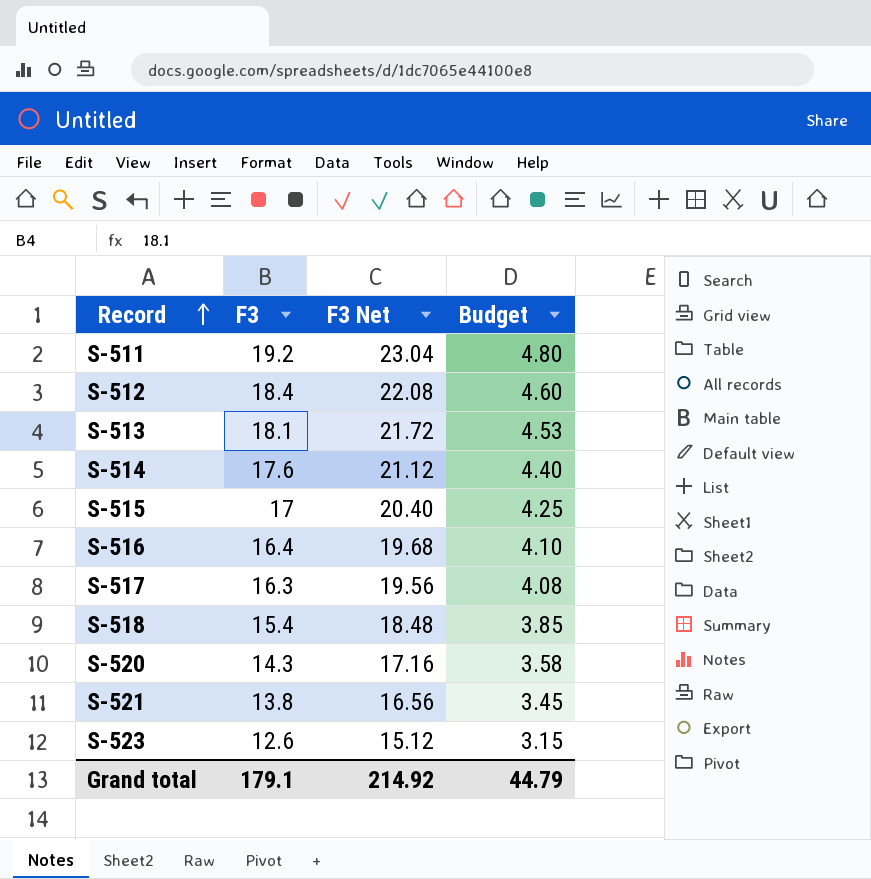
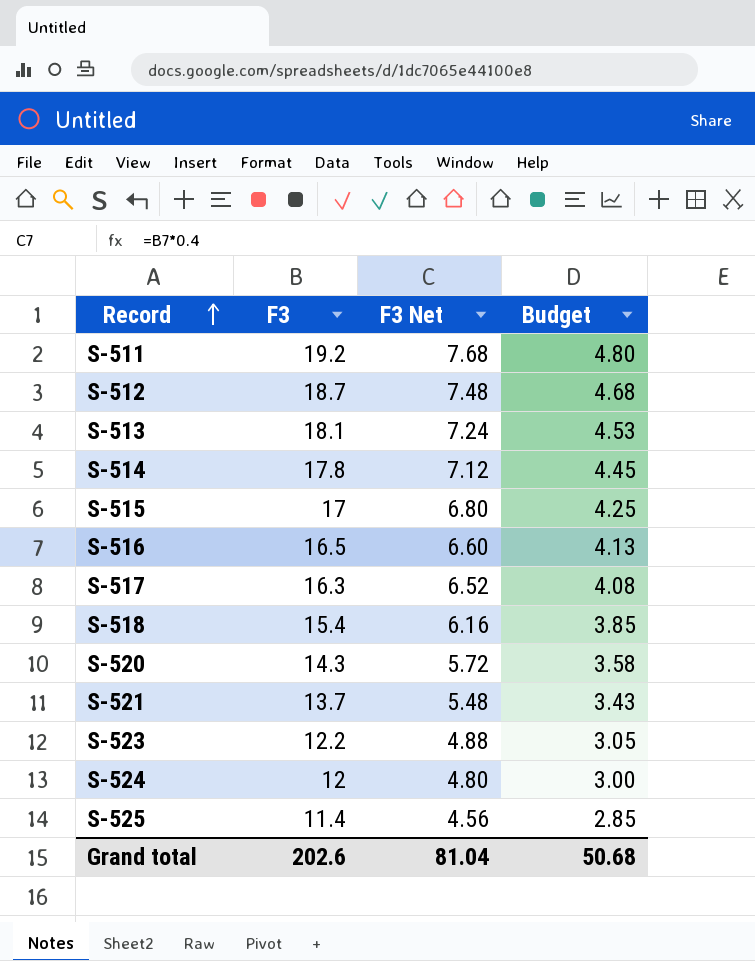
column F3 Net | formula: [F3] * 1.2 -> [F3] * 0.4
S-512 | F3: 18.4 -> 18.7
S-512 | Budget: 4.60 -> 4.68
S-514 | F3: 17.6 -> 17.8
S-514 | Budget: 4.40 -> 4.45
S-516 | F3: 16.4 -> 16.5
S-516 | Budget: 4.10 -> 4.13
S-521 | F3: 13.8 -> 13.7
S-521 | Budget: 3.45 -> 3.43
S-523 | F3: 12.6 -> 12.2
S-523 | Budget: 3.15 -> 3.05
row S-524: none -> 12 | 4.80 | 3.00
row S-525: none -> 11.4 | 4.56 | 2.85
Grand total | F3: 179.1 -> 202.6
Grand total | F3 Net: 214.92 -> 81.04
Grand total | Budget: 44.79 -> 50.68

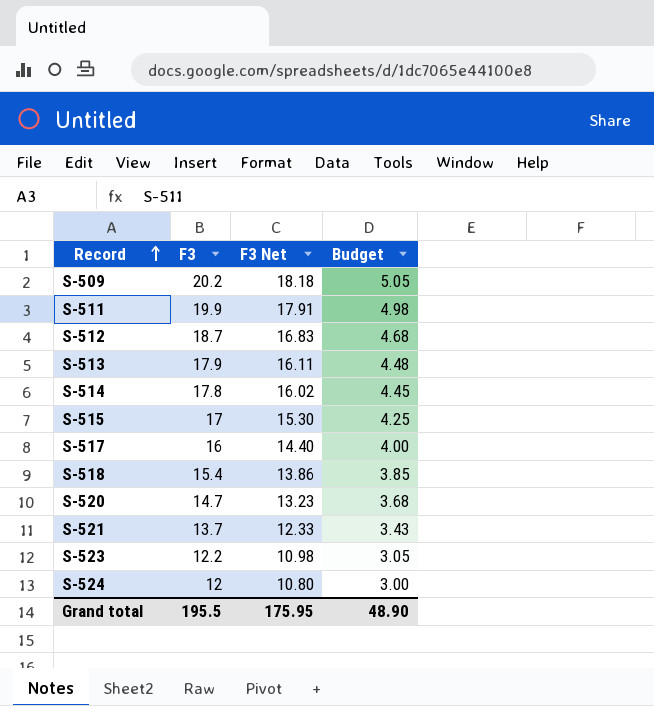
column F3 Net | formula: [F3] * 0.4 -> [F3] * 0.9
row S-516: 16.5 | 6.60 | 4.13 -> none
row S-525: 11.4 | 4.56 | 2.85 -> none
row S-509: none -> 20.2 | 18.18 | 5.05
S-511 | F3: 19.2 -> 19.9
S-511 | Budget: 4.80 -> 4.98
S-513 | F3: 18.1 -> 17.9
S-513 | Budget: 4.53 -> 4.48
S-517 | F3: 16.3 -> 16
S-517 | Budget: 4.08 -> 4.00
S-520 | F3: 14.3 -> 14.7
S-520 | Budget: 3.58 -> 3.68
Grand total | F3: 202.6 -> 195.5
Grand total | F3 Net: 81.04 -> 175.95
Grand total | Budget: 50.68 -> 48.90

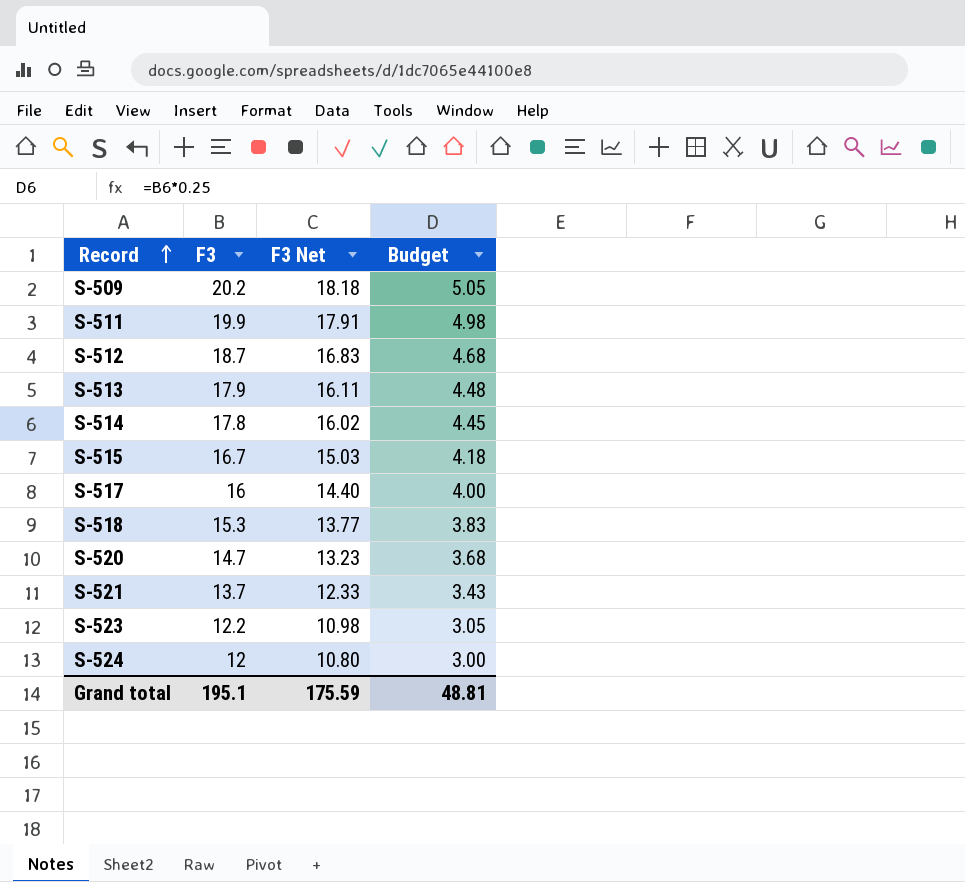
S-515 | F3: 17 -> 16.7
S-515 | F3 Net: 15.30 -> 15.03
S-515 | Budget: 4.25 -> 4.18
S-518 | F3: 15.4 -> 15.3
S-518 | F3 Net: 13.86 -> 13.77
S-518 | Budget: 3.85 -> 3.83
Grand total | F3: 195.5 -> 195.1
Grand total | F3 Net: 175.95 -> 175.59
Grand total | Budget: 48.90 -> 48.81

